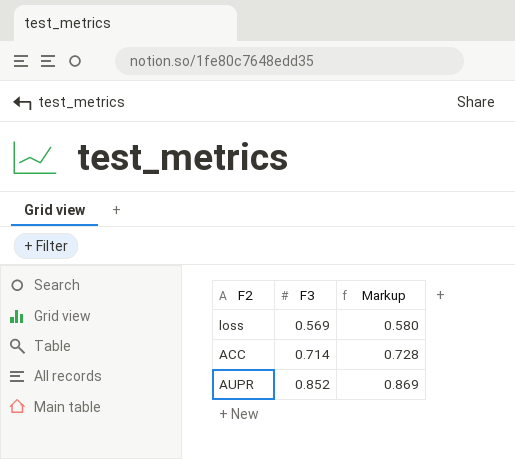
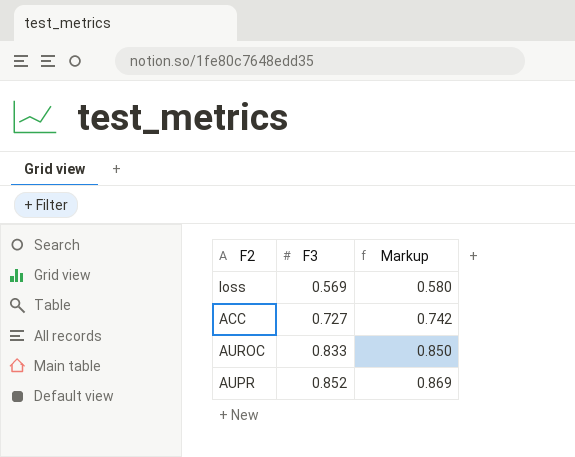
ACC | F3: 0.714 -> 0.727
ACC | Markup: 0.728 -> 0.742
row AUROC: none -> 0.833 | 0.850

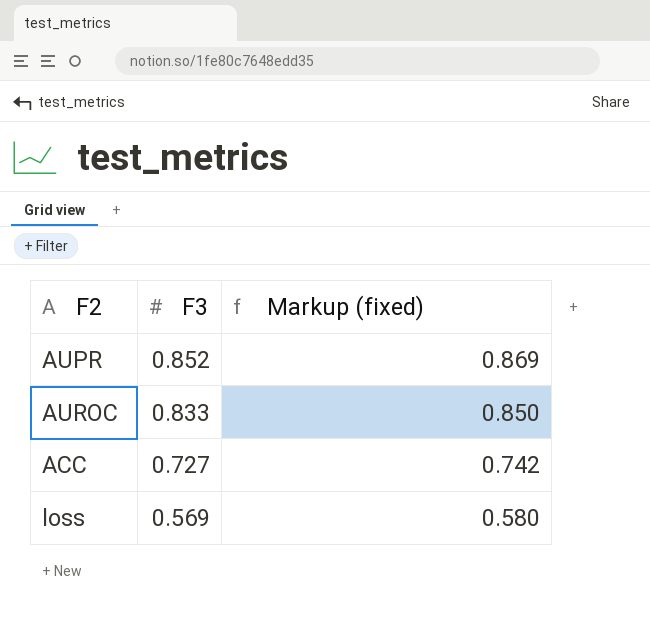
row order: F3 ascending -> F3 descending
column name: Markup -> Markup (fixed)

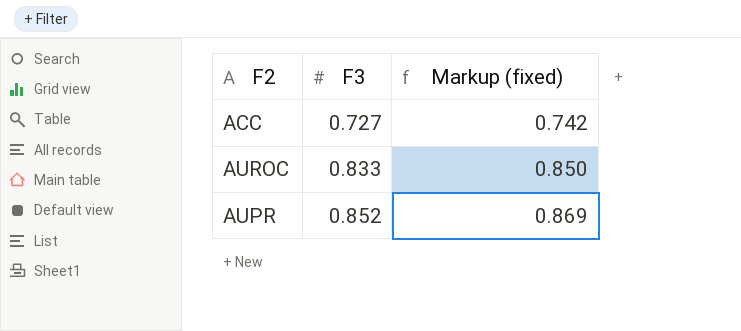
row order: F3 descending -> F3 ascending
row loss: 0.569 | 0.580 -> none

